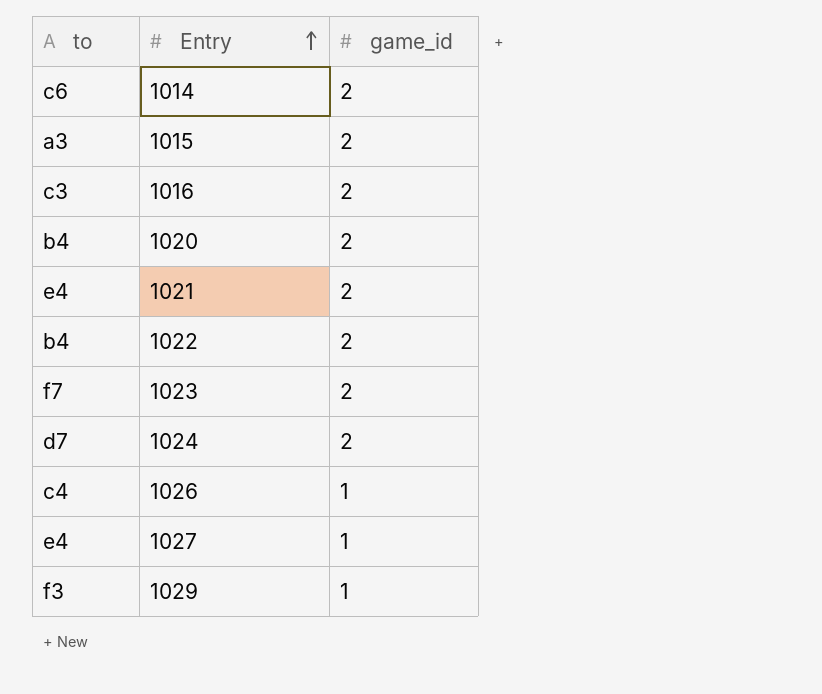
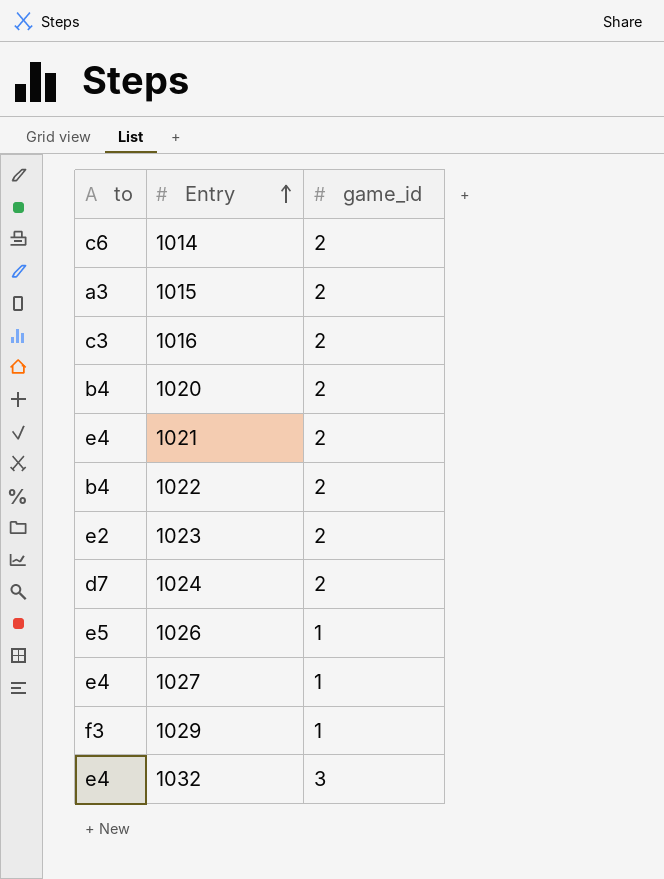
1023 | to: f7 -> e2
1026 | to: c4 -> e5
row 1032: none -> e4 | 3

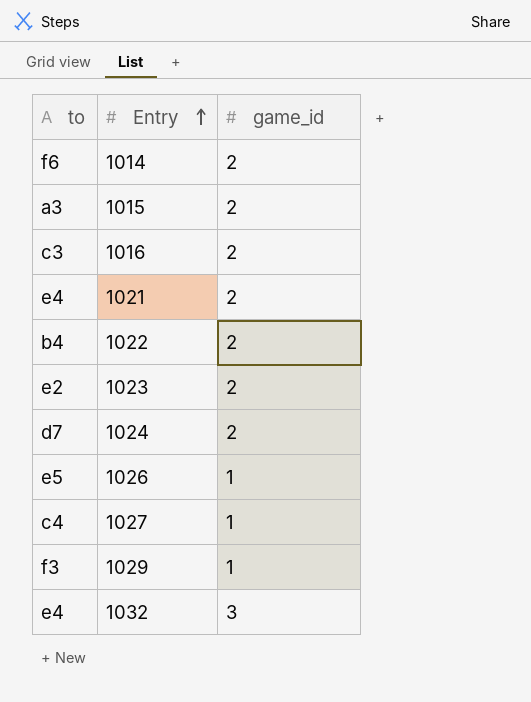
row 1020: b4 | 2 -> none
1014 | to: c6 -> f6
1027 | to: e4 -> c4

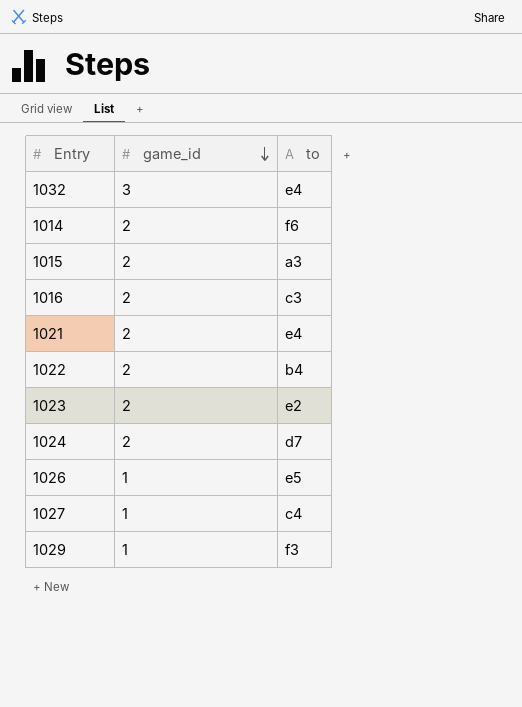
row order: Entry ascending -> game_id descending
column to | position: 1 -> 3

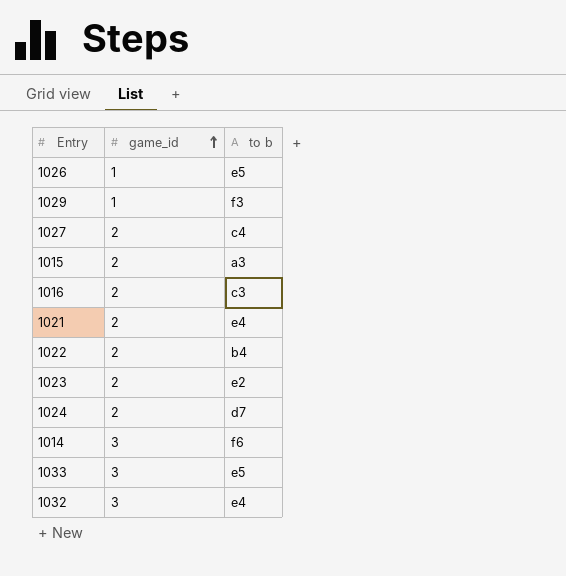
row order: game_id descending -> game_id ascending
column name: to -> to b
1027 | game_id: 1 -> 2
1014 | game_id: 2 -> 3
row 1033: none -> 3 | e5

